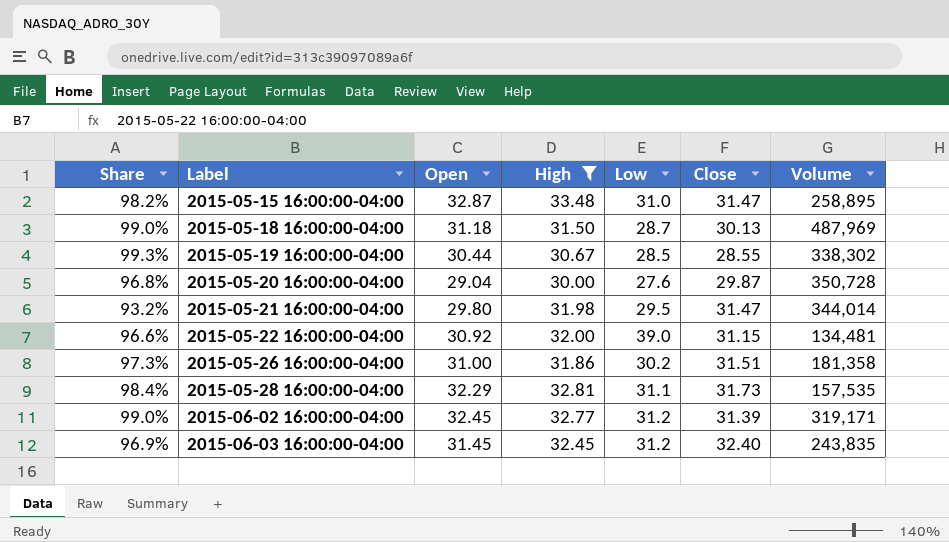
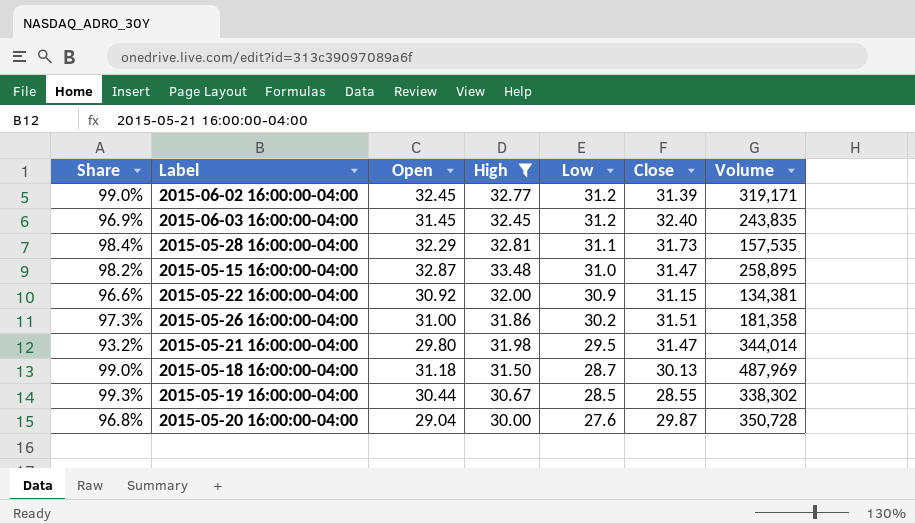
row order: Label ascending -> Low descending
2015-05-22 16:00:00-04:00 | Low: 39.0 -> 30.9
2015-05-22 16:00:00-04:00 | Volume: 134,481 -> 134,381

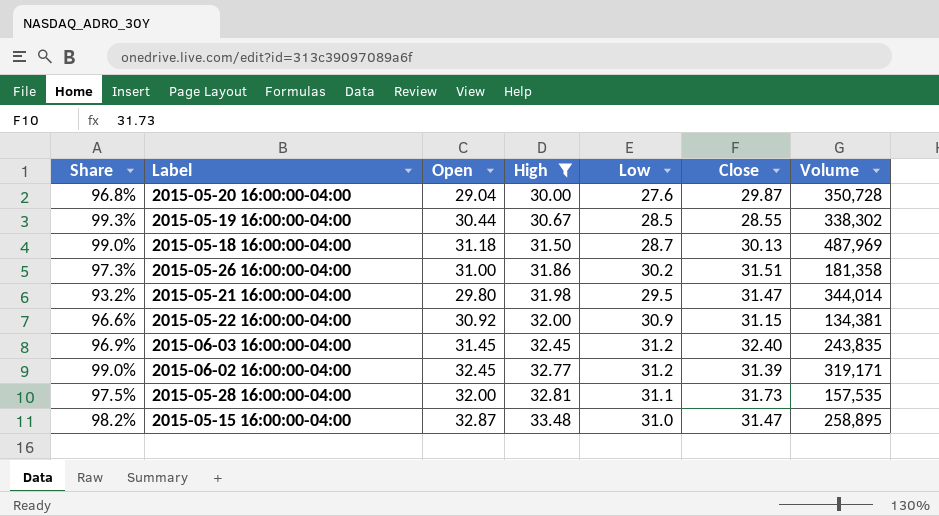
row order: Low descending -> High ascending
2015-05-28 16:00:00-04:00 | Share: 98.4% -> 97.5%
2015-05-28 16:00:00-04:00 | Open: 32.29 -> 32.00

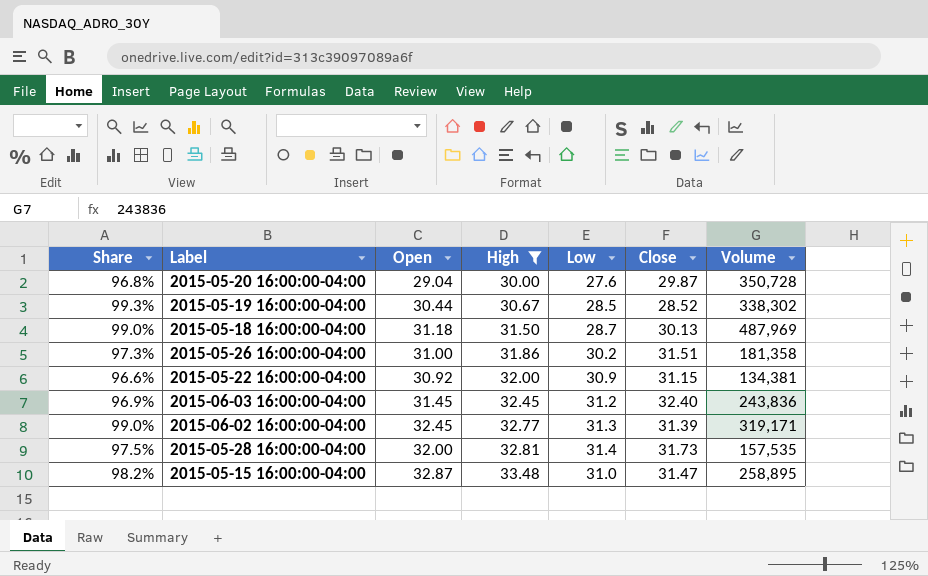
row 2015-05-21 16:00:00-04:00: 93.2% | 29.80 | 31.98 | 29.5 | 31.47 | 344,014 -> none
2015-05-19 16:00:00-04:00 | Close: 28.55 -> 28.52
2015-06-03 16:00:00-04:00 | Volume: 243,835 -> 243,836
2015-06-02 16:00:00-04:00 | Low: 31.2 -> 31.3
2015-05-28 16:00:00-04:00 | Low: 31.1 -> 31.4

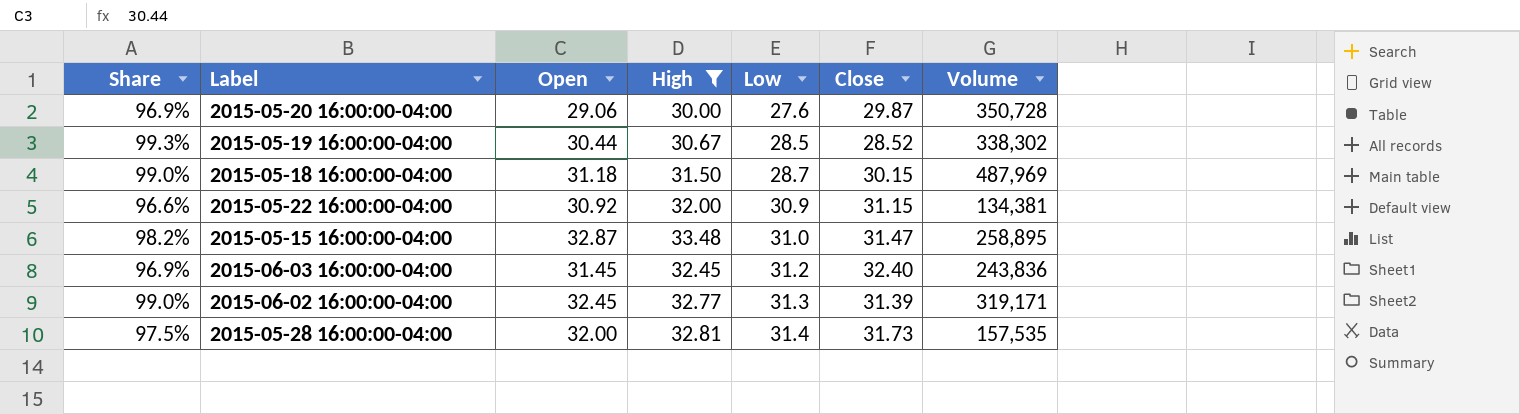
row order: High ascending -> Low ascending
row 2015-05-26 16:00:00-04:00: 97.3% | 31.00 | 31.86 | 30.2 | 31.51 | 181,358 -> none
2015-05-20 16:00:00-04:00 | Share: 96.8% -> 96.9%
2015-05-20 16:00:00-04:00 | Open: 29.04 -> 29.06
2015-05-18 16:00:00-04:00 | Close: 30.13 -> 30.15

